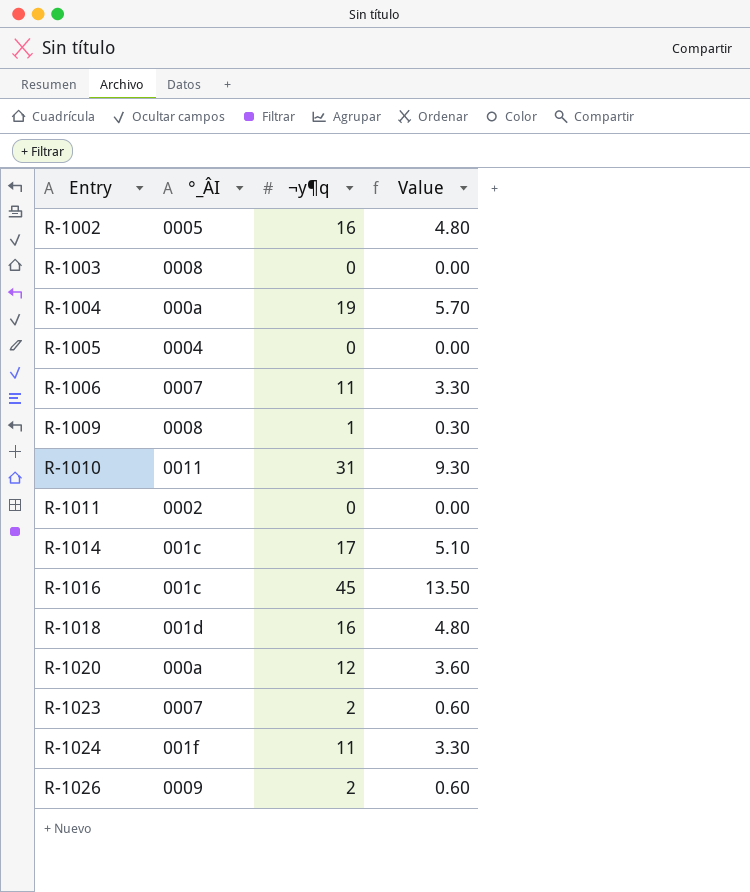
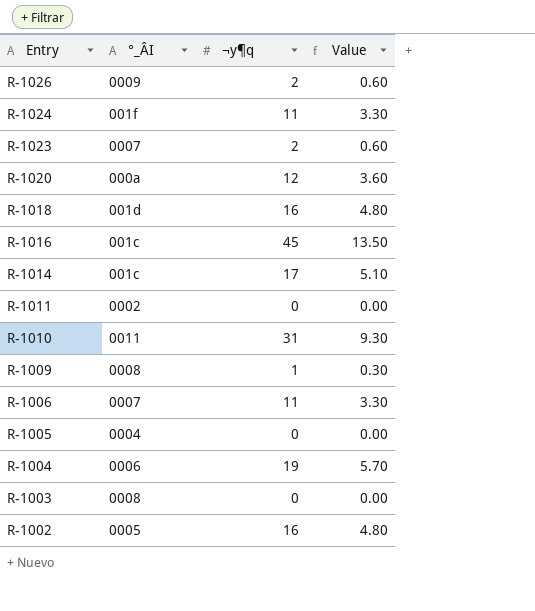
row order: Entry ascending -> Entry descending
R-1004 | °_ÂI: 000a -> 0006

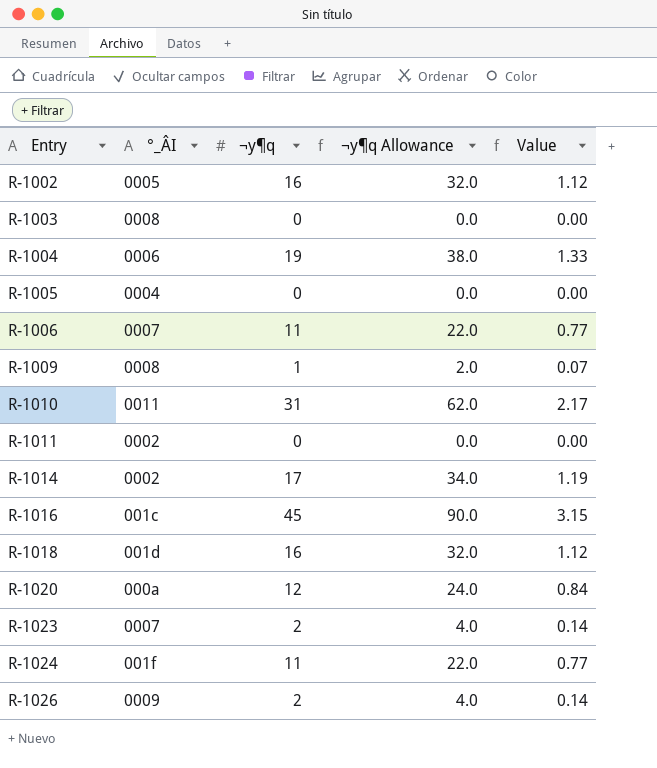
row order: Entry descending -> Entry ascending
column ¬y¶q Allowance | formula: none -> [¬y¶q] * 2
column Value | formula: [¬y¶q] * 0.3 -> [¬y¶q] * 0.07
R-1014 | °_ÂI: 001c -> 0002

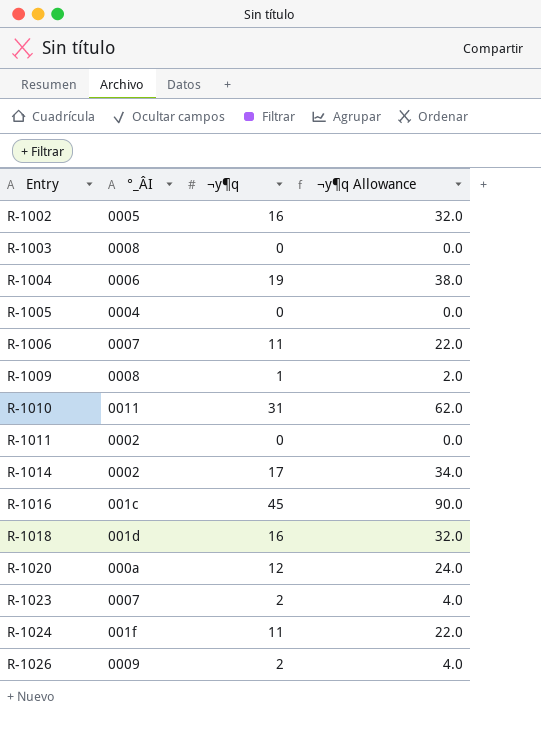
column Value | formula: [¬y¶q] * 0.07 -> none

